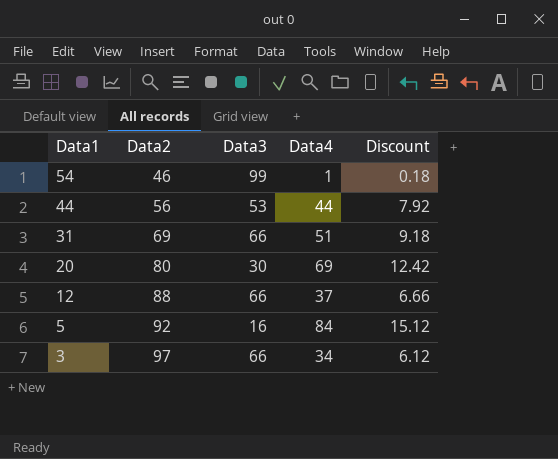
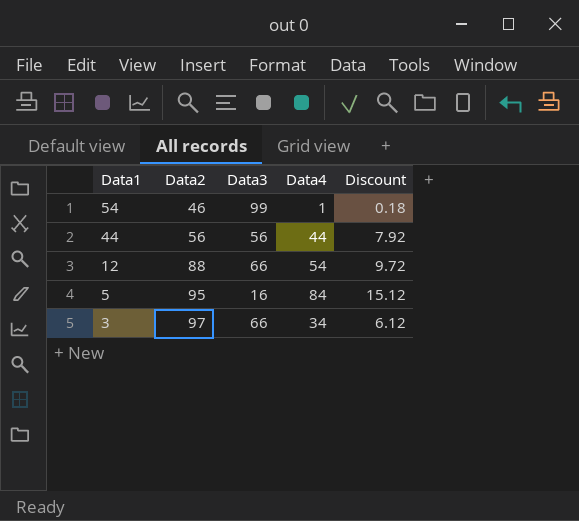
row 31: 69 | 66 | 51 | 9.18 -> none
row 20: 80 | 30 | 69 | 12.42 -> none
44 | Data3: 53 -> 56
12 | Data4: 37 -> 54
12 | Discount: 6.66 -> 9.72
5 | Data2: 92 -> 95

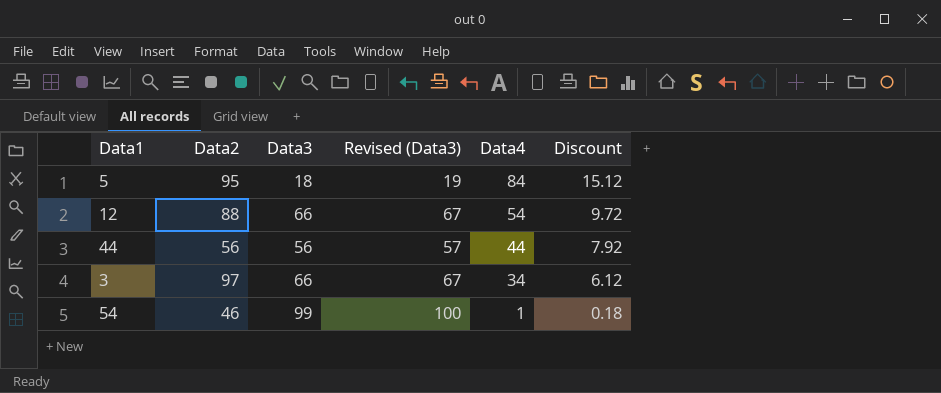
row order: Data1 descending -> Data4 descending
column Revised (Data3) | formula: none -> [Data3] + 1
5 | Data3: 16 -> 18

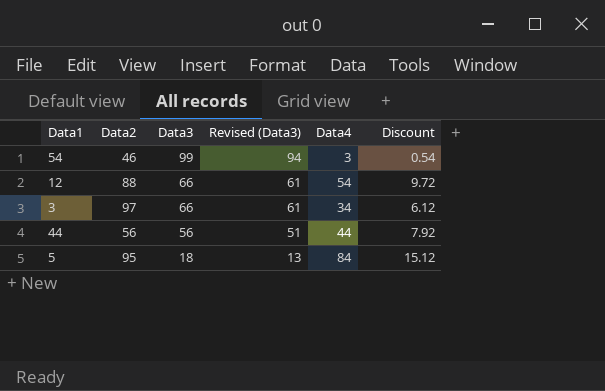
row order: Data4 descending -> Data3 descending
column Revised (Data3) | formula: [Data3] + 1 -> [Data3] - 5
54 | Data4: 1 -> 3
54 | Discount: 0.18 -> 0.54

